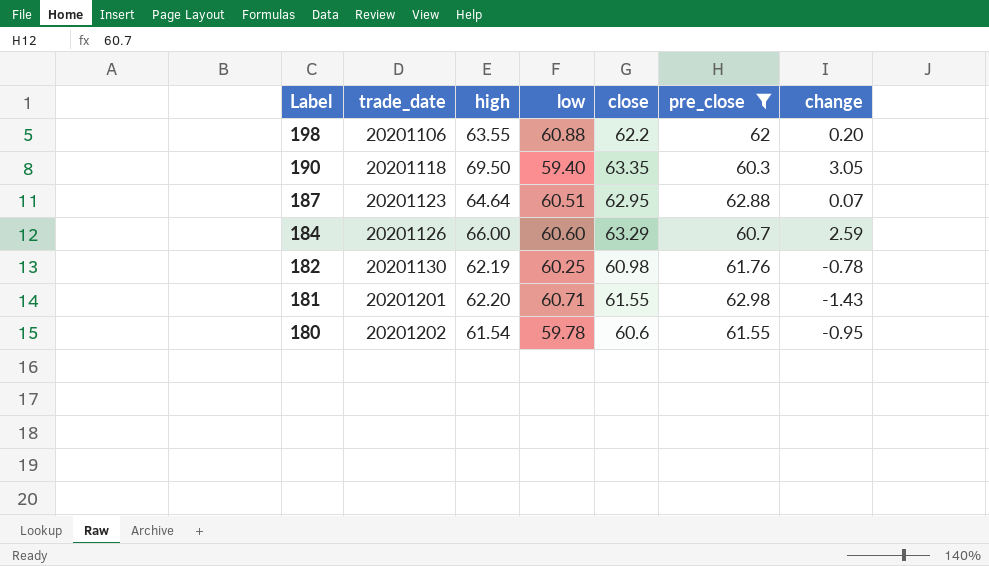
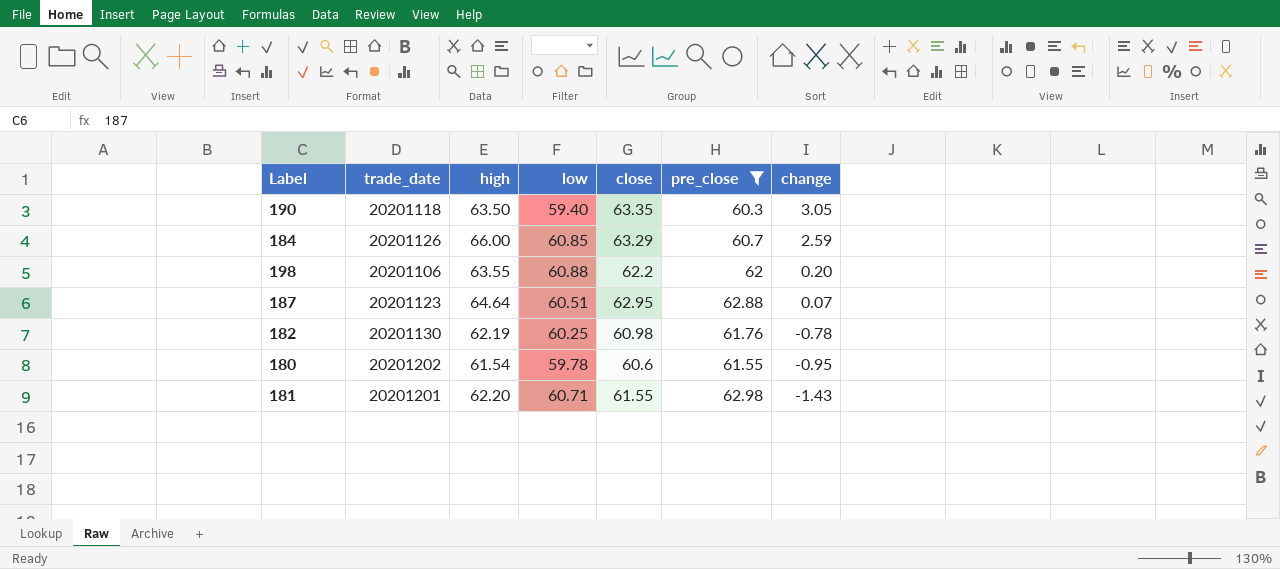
row order: Label descending -> change descending
190 | high: 69.50 -> 63.50
184 | low: 60.60 -> 60.85

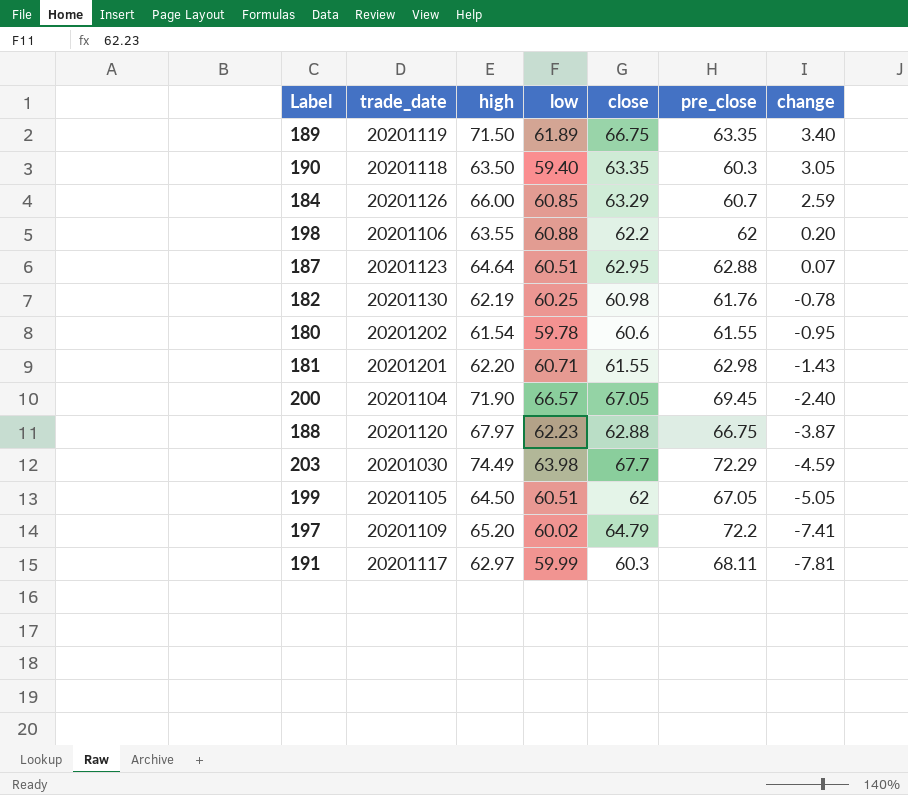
filter: pre_close <= 62.98 -> none

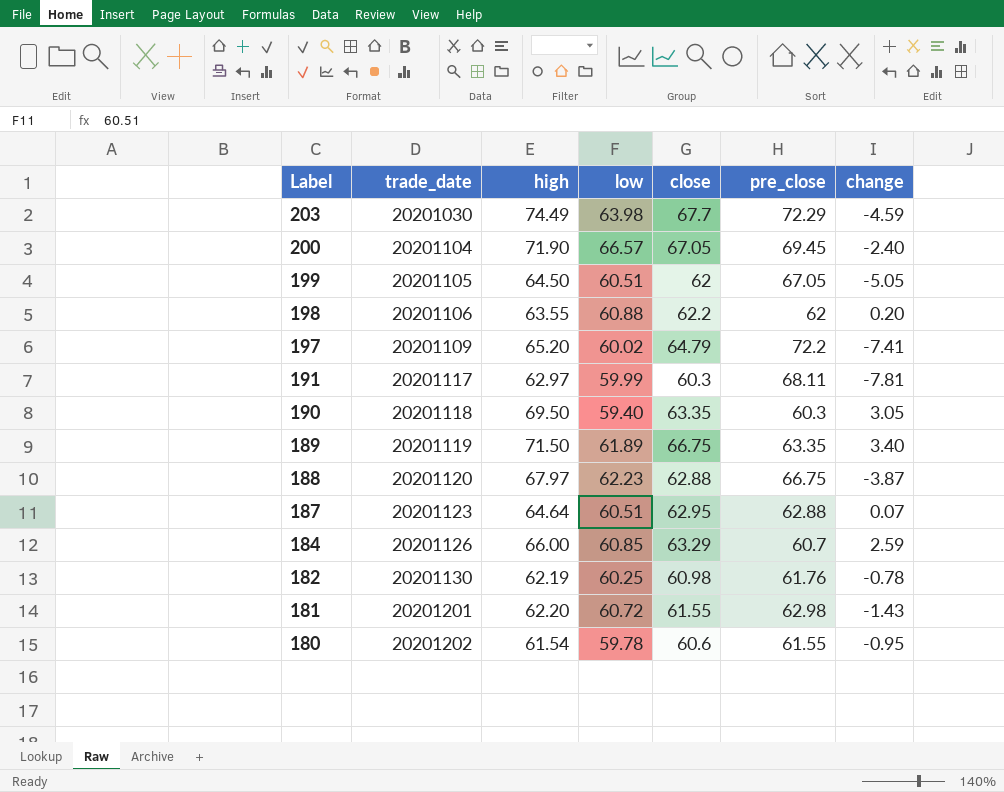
row order: change descending -> Label descending
190 | high: 63.50 -> 69.50
181 | low: 60.71 -> 60.72

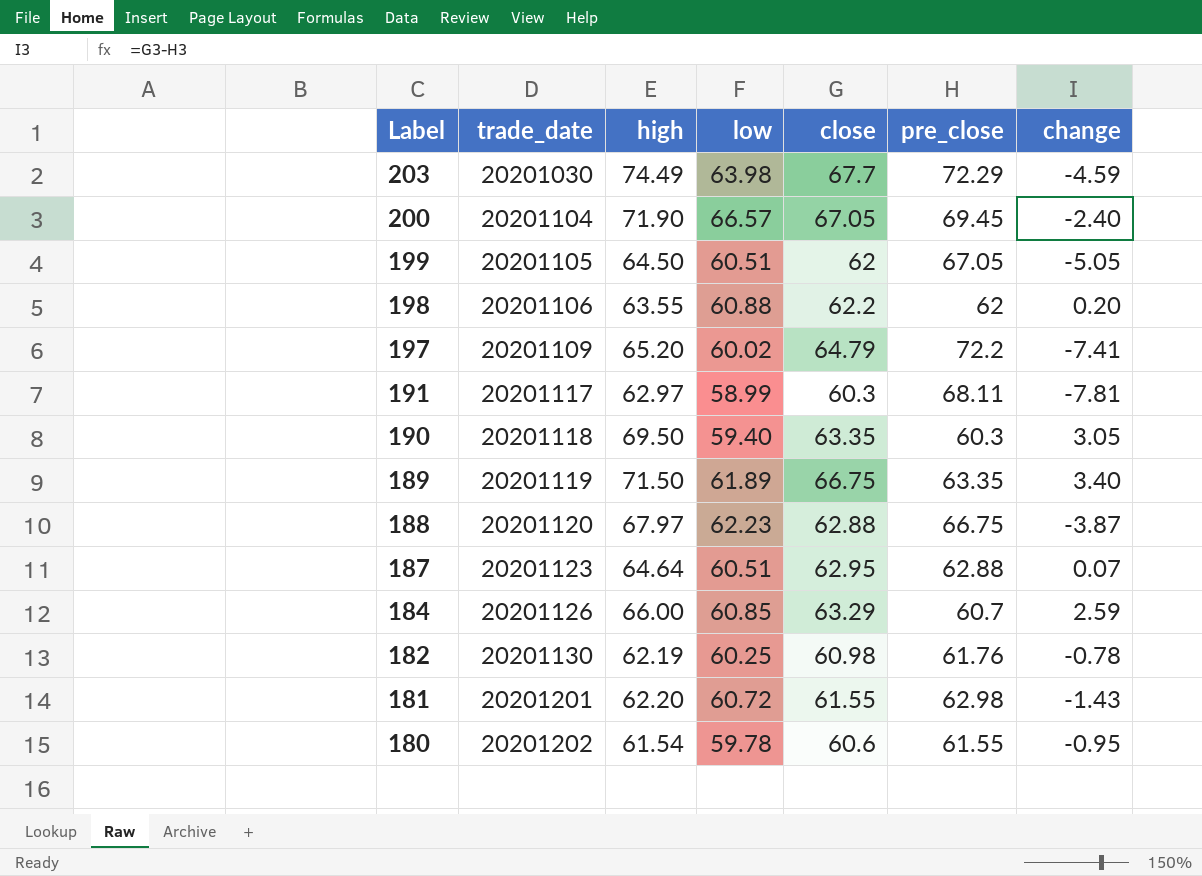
191 | low: 59.99 -> 58.99

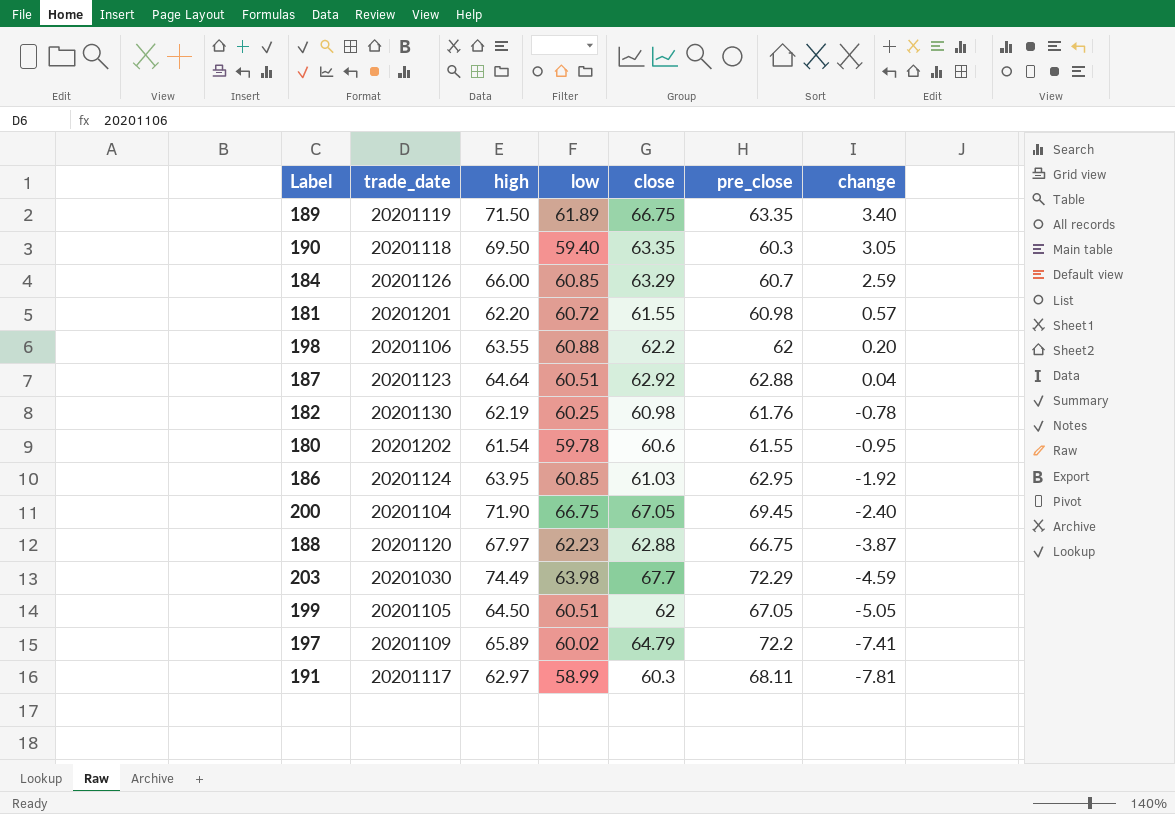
row order: Label descending -> change descending
181 | pre_close: 62.98 -> 60.98
181 | change: -1.43 -> 0.57
187 | close: 62.95 -> 62.92
187 | change: 0.07 -> 0.04
row 186: none -> 20201124 | 63.95 | 60.85 | 61.03 | 62.95 | -1.92
200 | low: 66.57 -> 66.75
197 | high: 65.20 -> 65.89

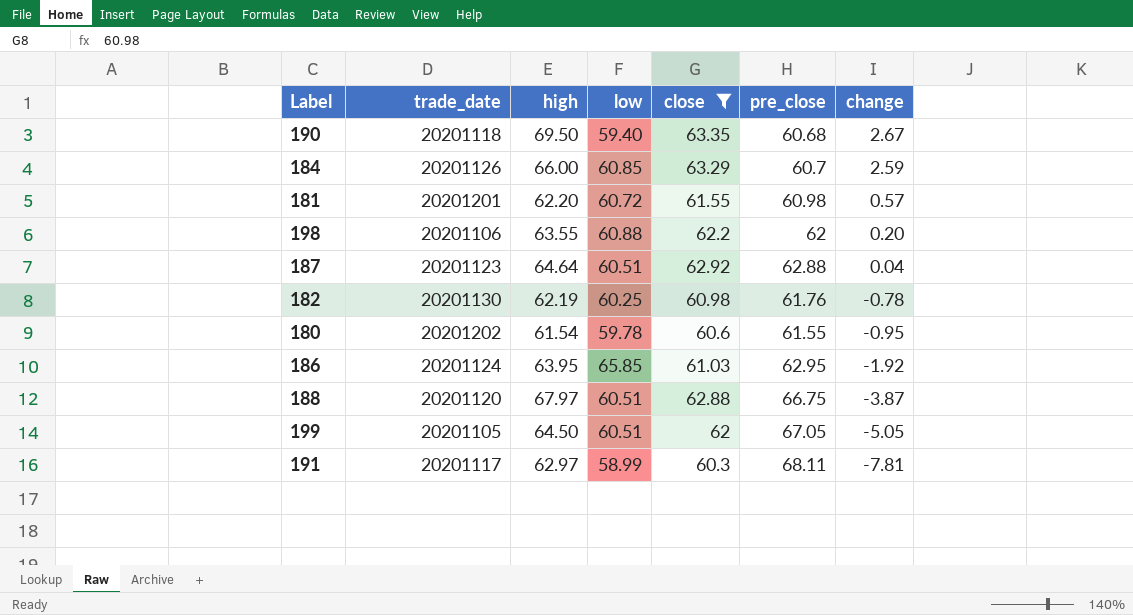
filter: none -> close <= 63.35
190 | pre_close: 60.3 -> 60.68
190 | change: 3.05 -> 2.67
186 | low: 60.85 -> 65.85
188 | low: 62.23 -> 60.51

